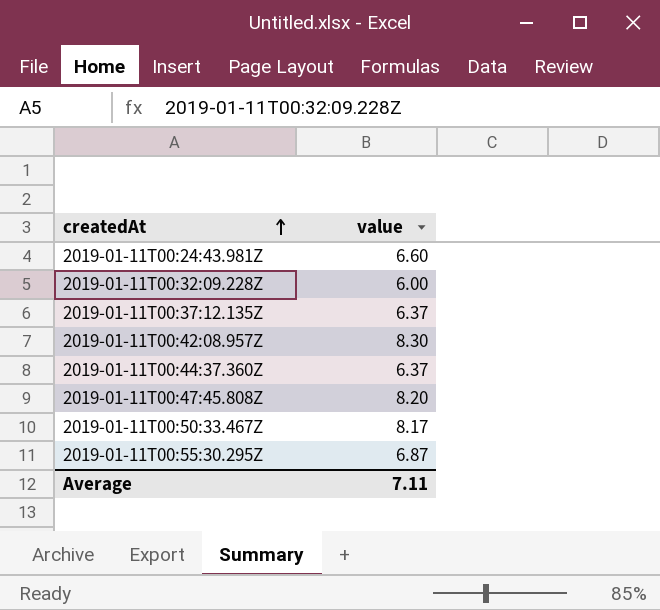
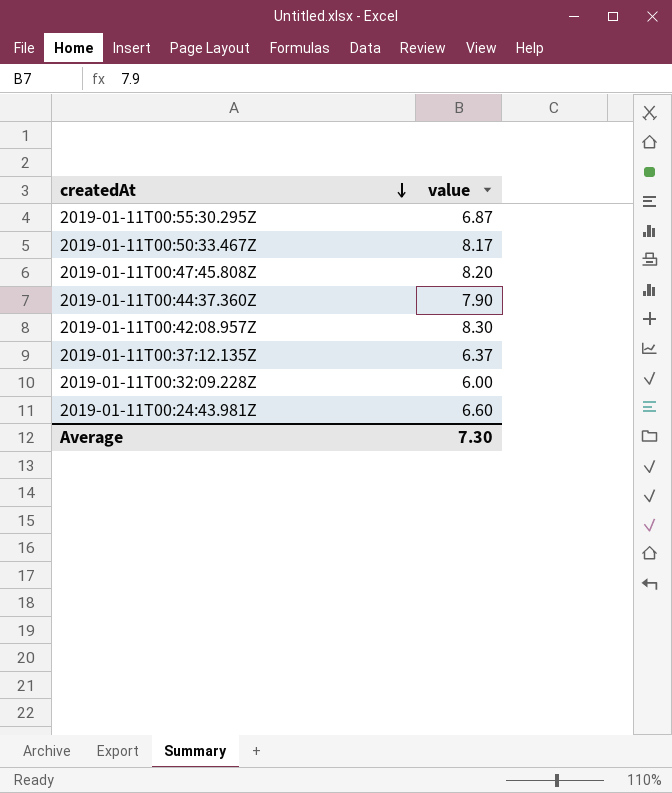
row order: createdAt ascending -> createdAt descending
2019-01-11T00:44:37.360Z | value: 6.37 -> 7.90
Average | value: 7.11 -> 7.30

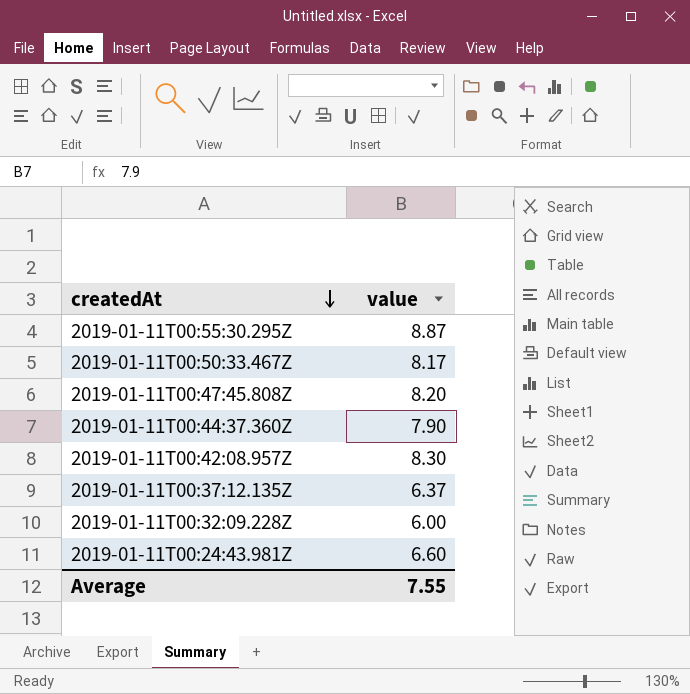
2019-01-11T00:55:30.295Z | value: 6.87 -> 8.87
Average | value: 7.30 -> 7.55

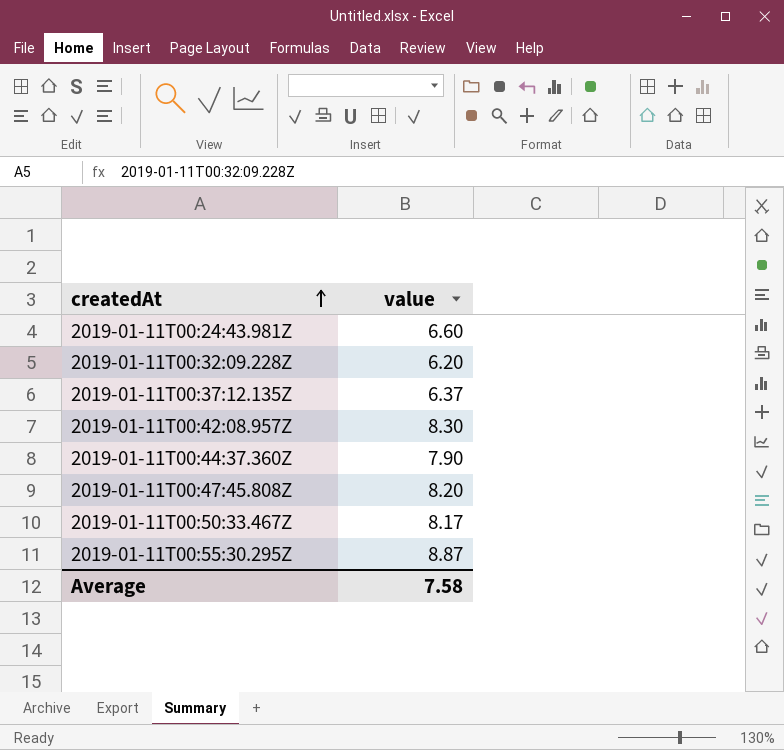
row order: createdAt descending -> createdAt ascending
2019-01-11T00:32:09.228Z | value: 6.00 -> 6.20
Average | value: 7.55 -> 7.58

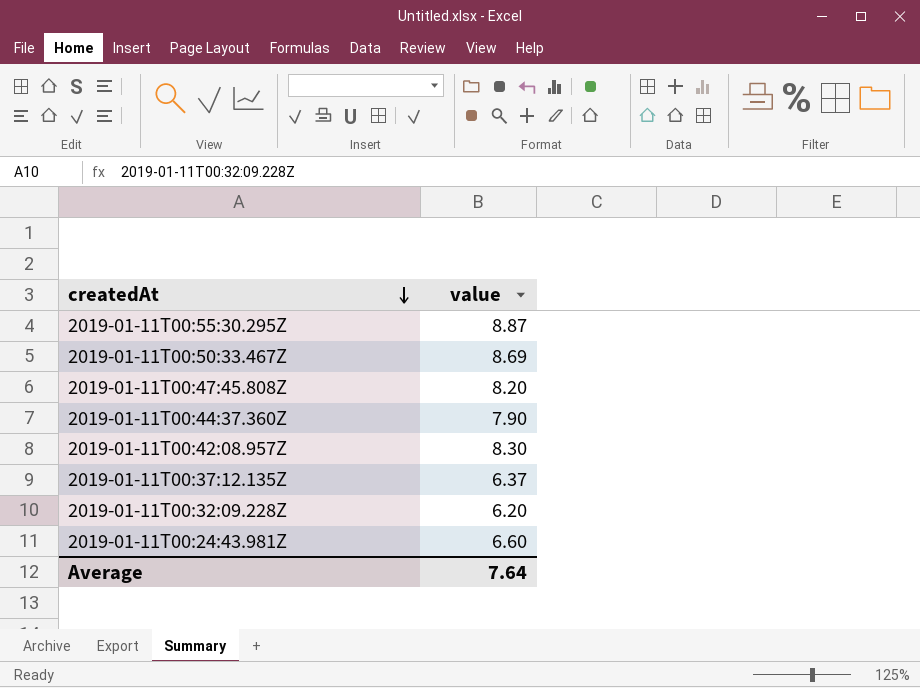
row order: createdAt ascending -> createdAt descending
2019-01-11T00:50:33.467Z | value: 8.17 -> 8.69
Average | value: 7.58 -> 7.64

